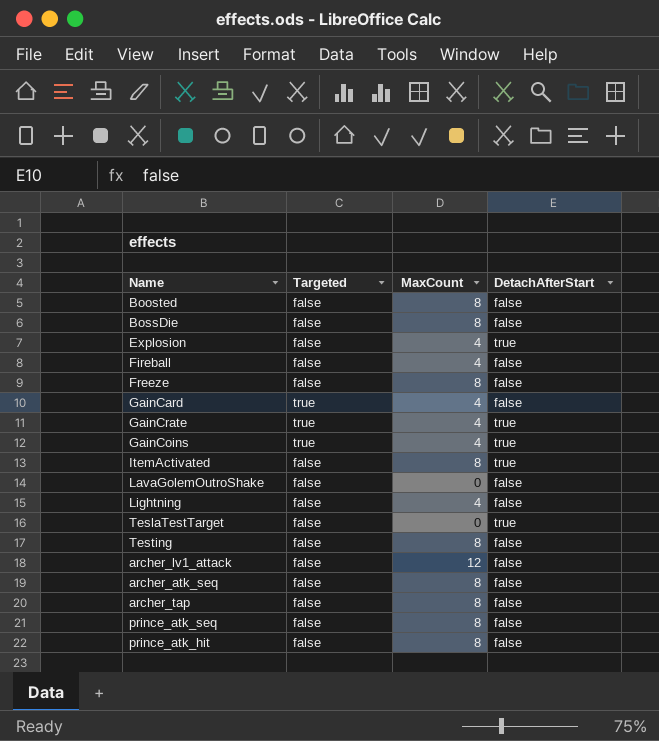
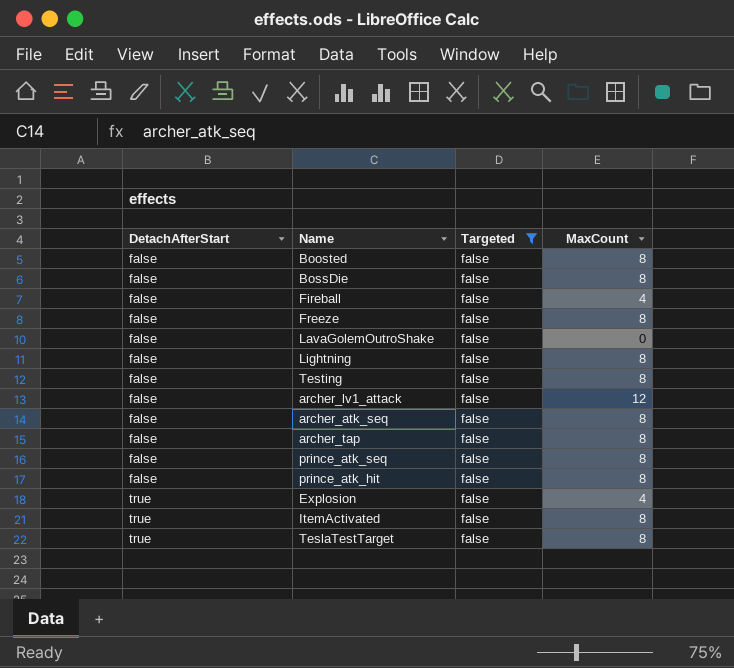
filter: none -> Targeted = false
row order: none -> DetachAfterStart ascending
column DetachAfterStart | position: 4 -> 1
Lightning | MaxCount: 4 -> 8
TeslaTestTarget | MaxCount: 0 -> 8

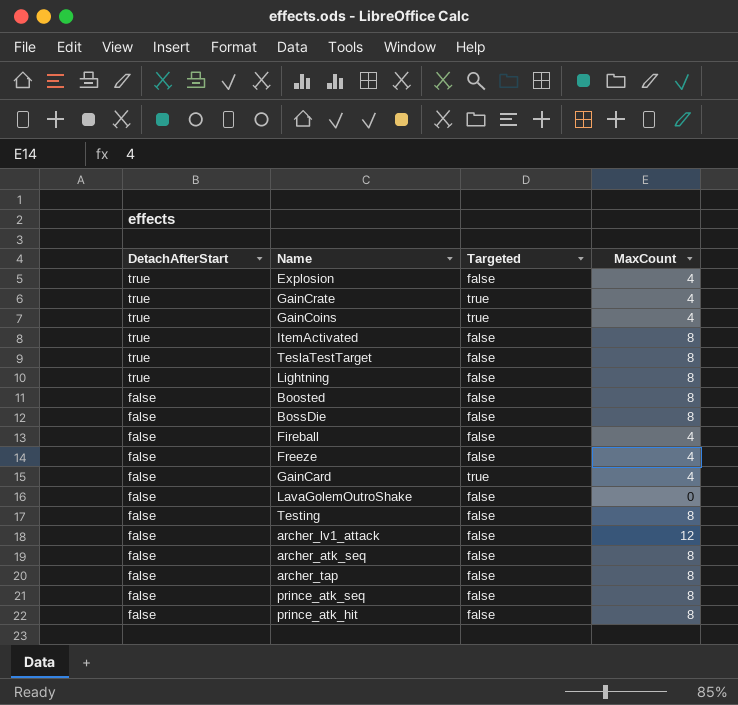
filter: Targeted = false -> none
row order: DetachAfterStart ascending -> DetachAfterStart descending
Lightning | DetachAfterStart: false -> true
Freeze | MaxCount: 8 -> 4

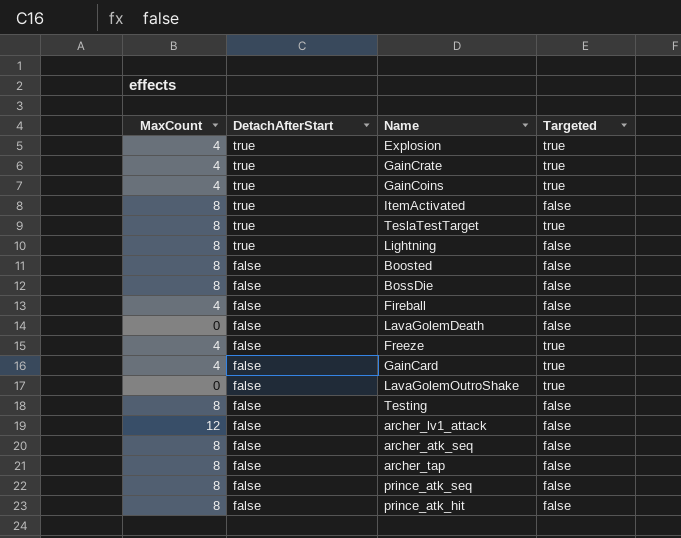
column MaxCount | position: 4 -> 1
Explosion | Targeted: false -> true
TeslaTestTarget | Targeted: false -> true
row LavaGolemDeath: none -> 0 | false | false
Freeze | Targeted: false -> true
LavaGolemOutroShake | Targeted: false -> true

